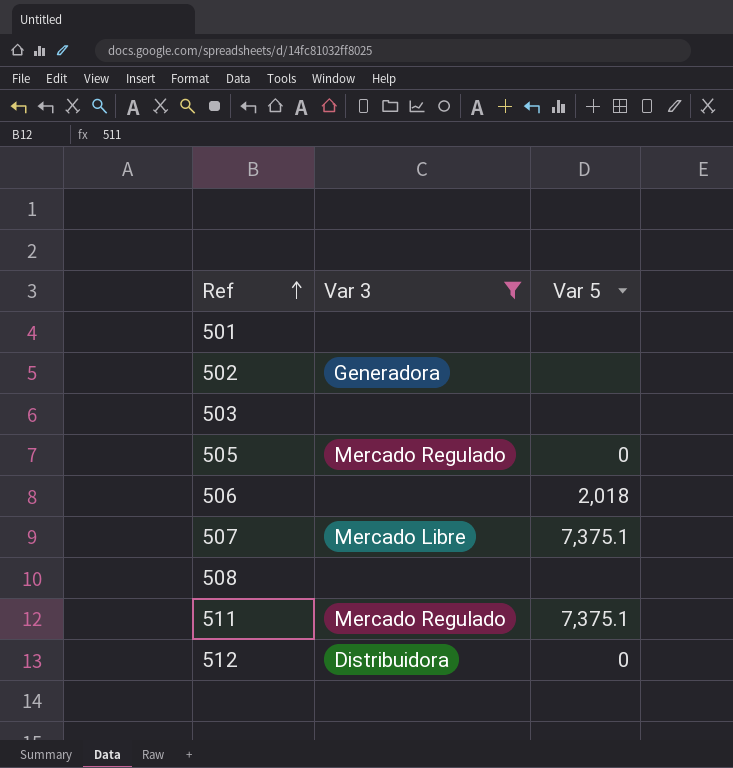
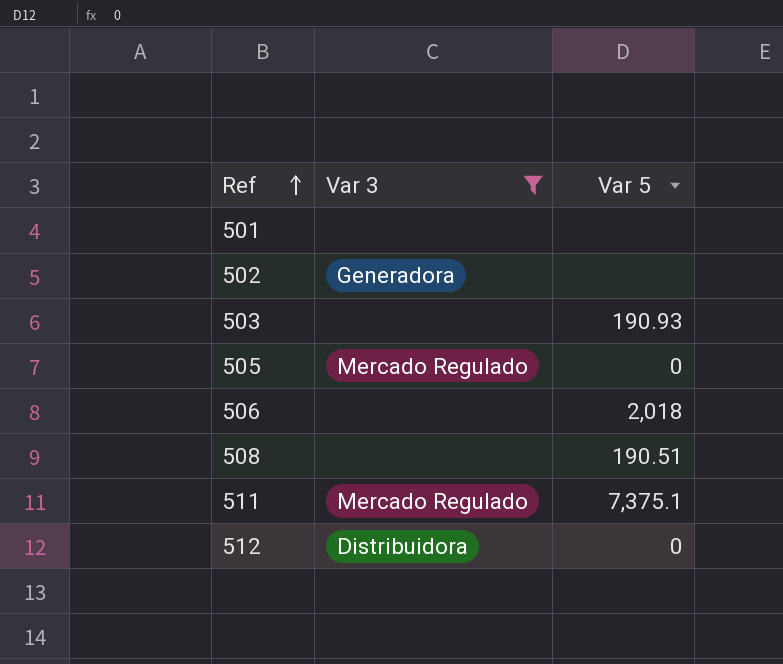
row 507: Mercado Libre | 7,375.1 -> none
503 | Var 5: none -> 190.93
508 | Var 5: none -> 190.51

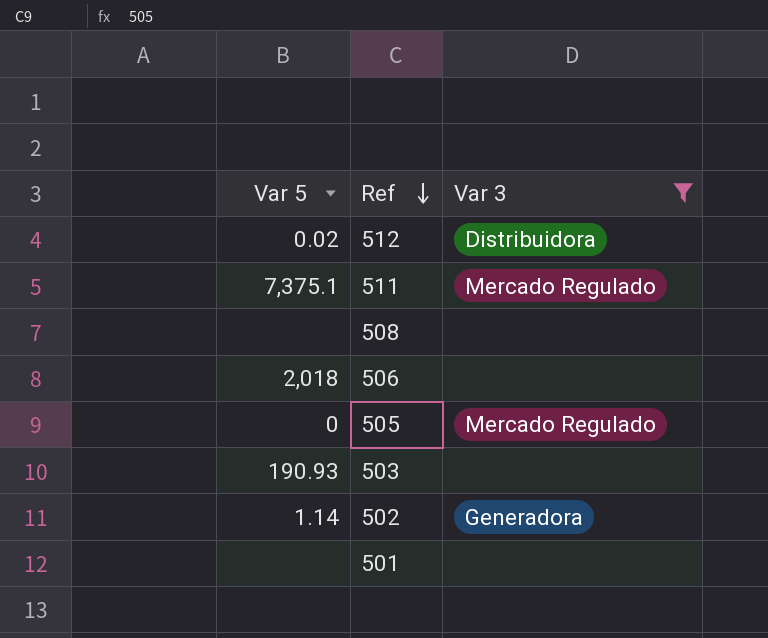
row order: Ref ascending -> Ref descending
column Var 5 | position: 3 -> 1
512 | Var 5: 0 -> 0.02
508 | Var 5: 190.51 -> none
502 | Var 5: none -> 1.14

